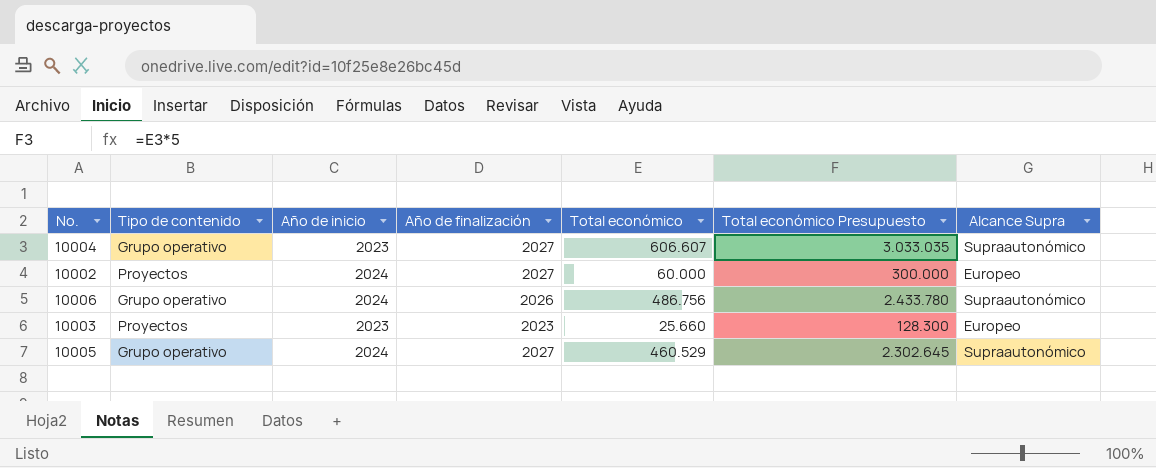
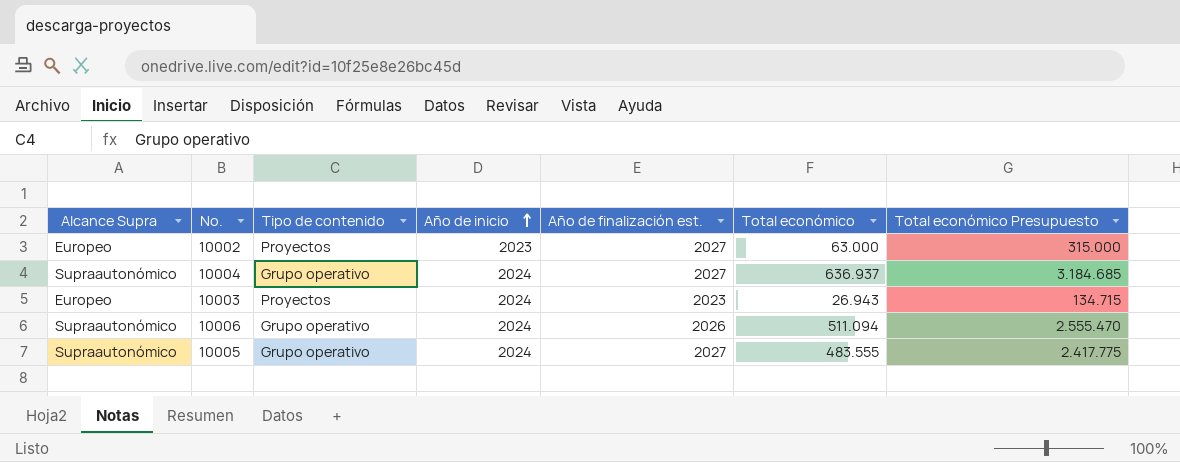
row order: none -> Año de inicio ascending
column Alcance Supra | position: 7 -> 1
column name: Año de finalización -> Año de finalización est.
10002 | Año de inicio: 2024 -> 2023
10002 | Total económico: 60.000 -> 63.000
10002 | Total económico Presupuesto: 300.000 -> 315.000
10004 | Año de inicio: 2023 -> 2024
10004 | Total económico: 606.607 -> 636.937
10004 | Total económico Presupuesto: 3.033.035 -> 3.184.685
10003 | Año de inicio: 2023 -> 2024
10003 | Total económico: 25.660 -> 26.943
10003 | Total económico Presupuesto: 128.300 -> 134.715
10006 | Total económico: 486.756 -> 511.094
10006 | Total económico Presupuesto: 2.433.780 -> 2.555.470
10005 | Total económico: 460.529 -> 483.555
10005 | Total económico Presupuesto: 2.302.645 -> 2.417.775

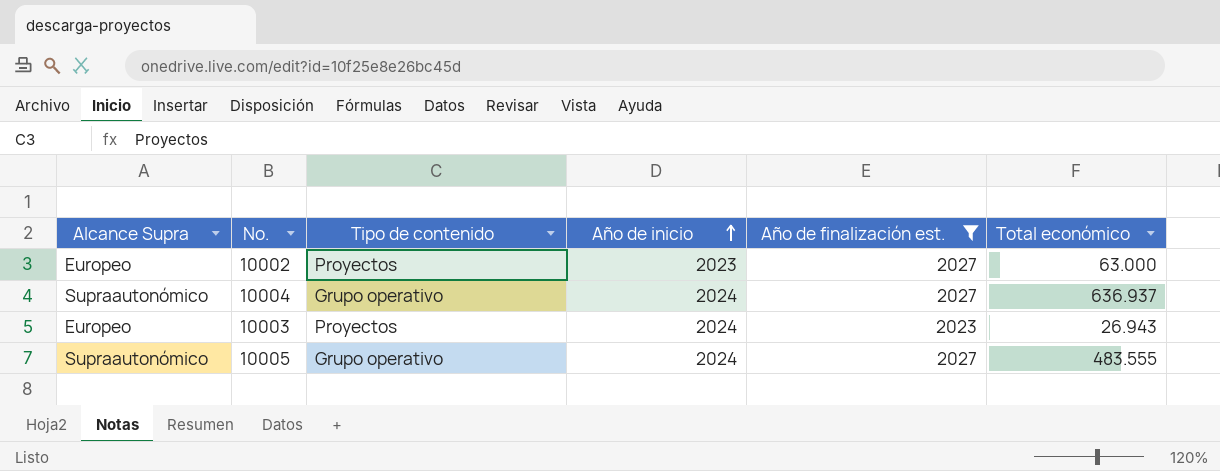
filter: none -> Año de finalización est. != 2026
column Total económico Presupuesto | formula: [Total económico] * 5 -> none

